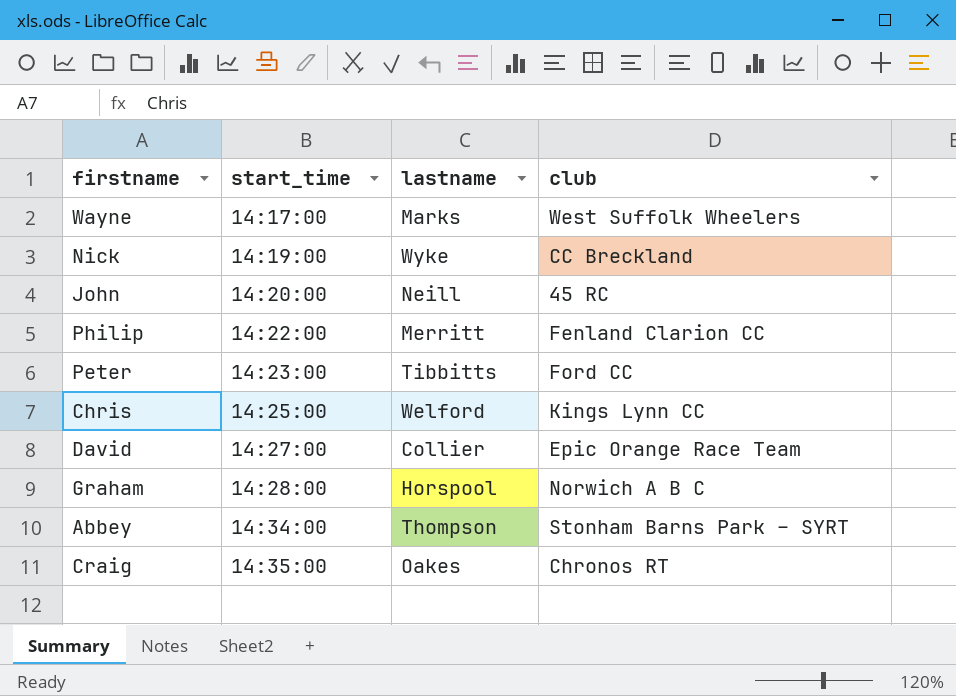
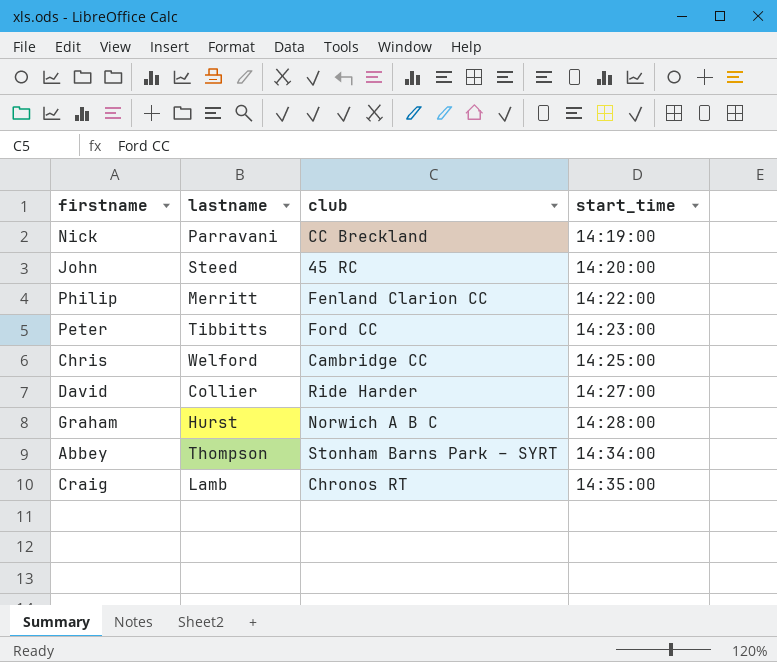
column start_time | position: 2 -> 4
row Wayne: 14:17:00 | Marks | West Suffolk Wheelers -> none
Nick | lastname: Wyke -> Parravani
John | lastname: Neill -> Steed
Chris | club: Kings Lynn CC -> Cambridge CC
David | club: Epic Orange Race Team -> Ride Harder
Graham | lastname: Horspool -> Hurst
Craig | lastname: Oakes -> Lamb

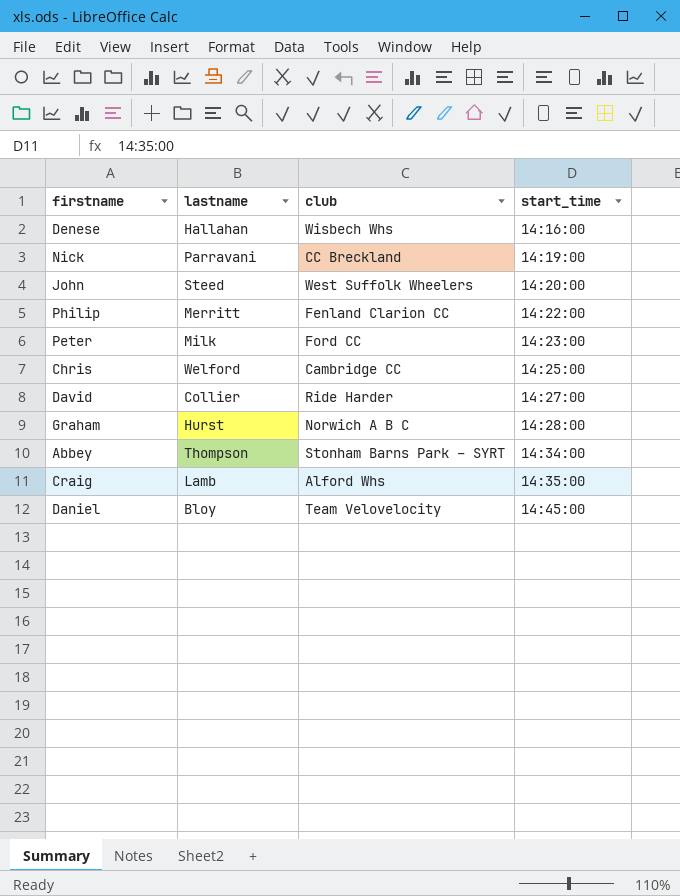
row Denese: none -> Hallahan | Wisbech Whs | 14:16:00
John | club: 45 RC -> West Suffolk Wheelers
Peter | lastname: Tibbitts -> Milk
Craig | club: Chronos RT -> Alford Whs
row Daniel: none -> Bloy | Team Velovelocity | 14:45:00

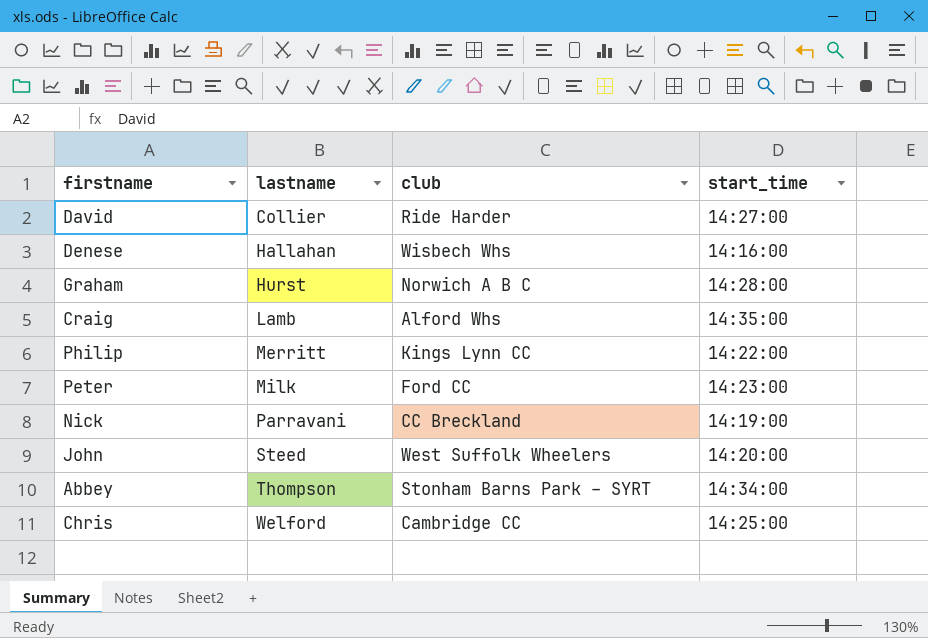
row order: start_time ascending -> lastname ascending
row Daniel: Bloy | Team Velovelocity | 14:45:00 -> none
Philip | club: Fenland Clarion CC -> Kings Lynn CC

